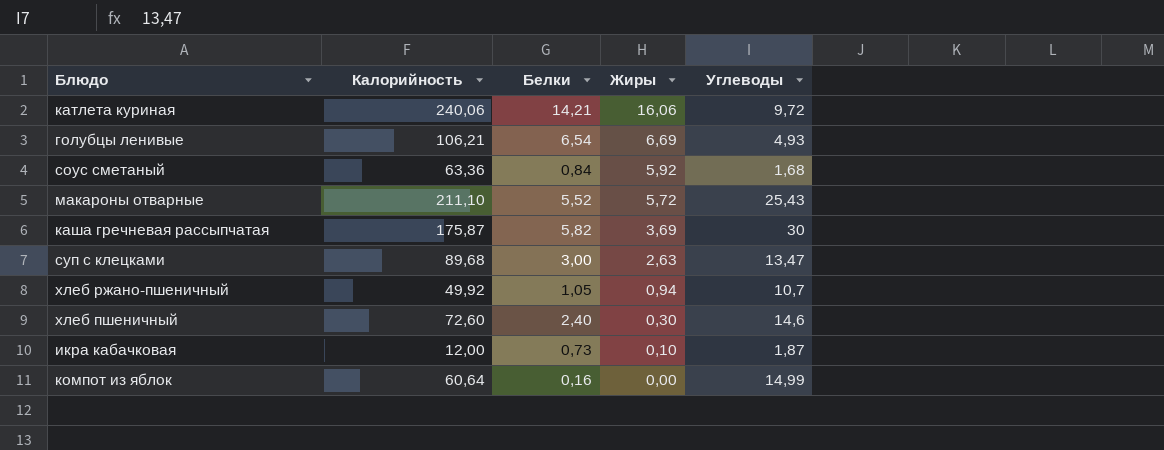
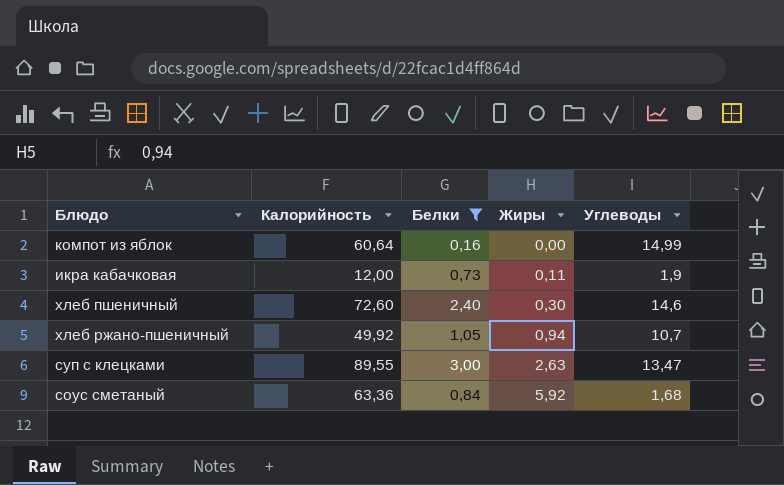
filter: none -> Белки <= 3,00
row order: Жиры descending -> Жиры ascending
икра кабачковая | Жиры: 0,10 -> 0,11
икра кабачковая | Углеводы: 1,87 -> 1,9
суп с клецками | Калорийность: 89,68 -> 89,55

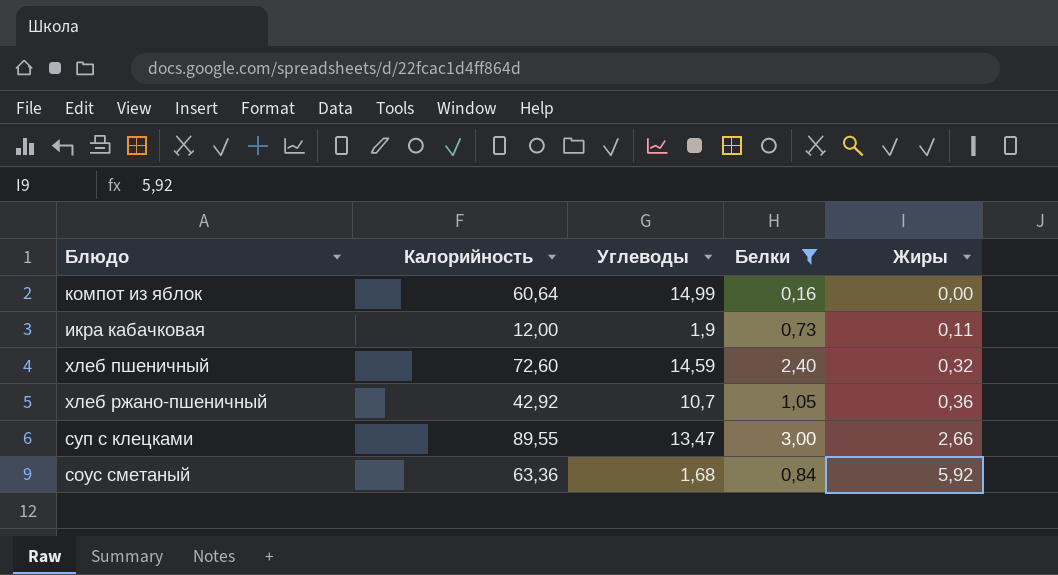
column Углеводы | position: 5 -> 3
хлеб пшеничный | Углеводы: 14,6 -> 14,59
хлеб пшеничный | Жиры: 0,30 -> 0,32
хлеб ржано-пшеничный | Калорийность: 49,92 -> 42,92
хлеб ржано-пшеничный | Жиры: 0,94 -> 0,36
суп с клецками | Жиры: 2,63 -> 2,66

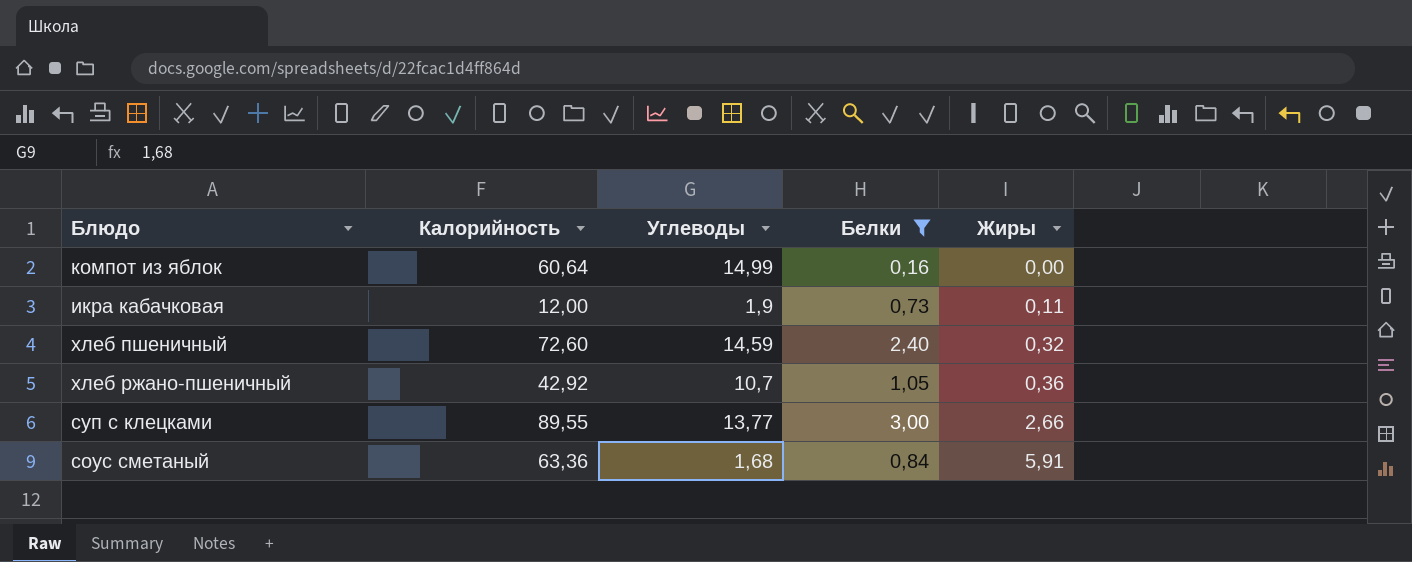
суп с клецками | Углеводы: 13,47 -> 13,77
соус сметаный | Жиры: 5,92 -> 5,91

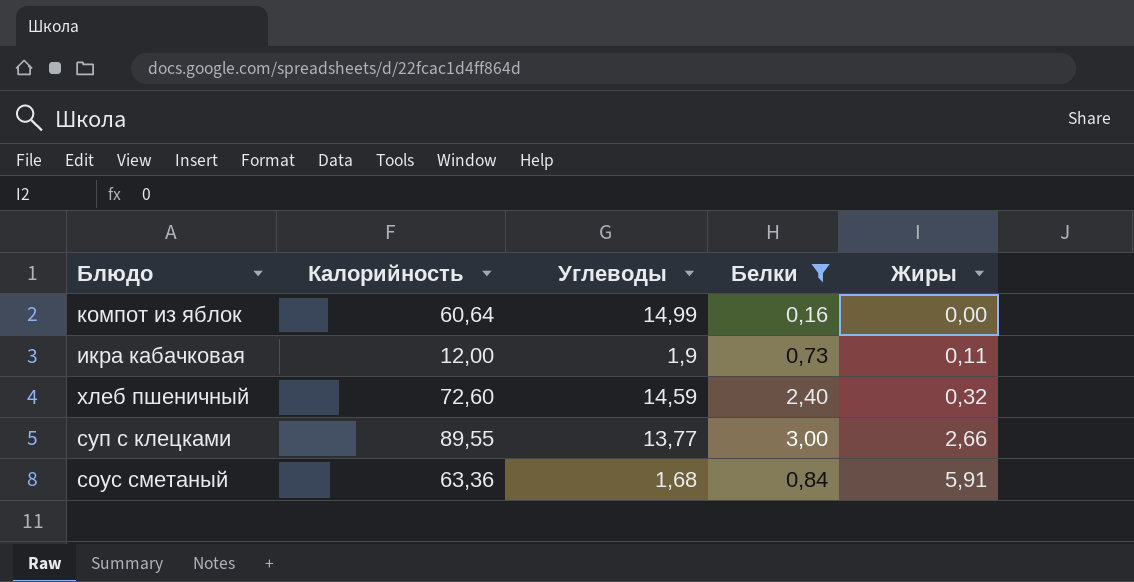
row хлеб ржано-пшеничный: 42,92 | 10,7 | 1,05 | 0,36 -> none

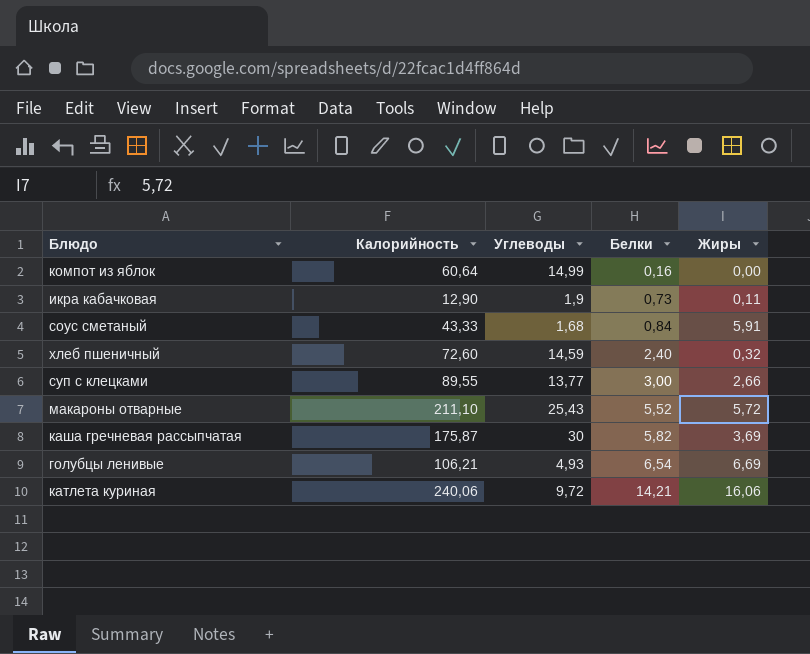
filter: Белки <= 3,00 -> none
row order: Жиры ascending -> Белки ascending
икра кабачковая | Калорийность: 12,00 -> 12,90
соус сметаный | Калорийность: 63,36 -> 43,33

